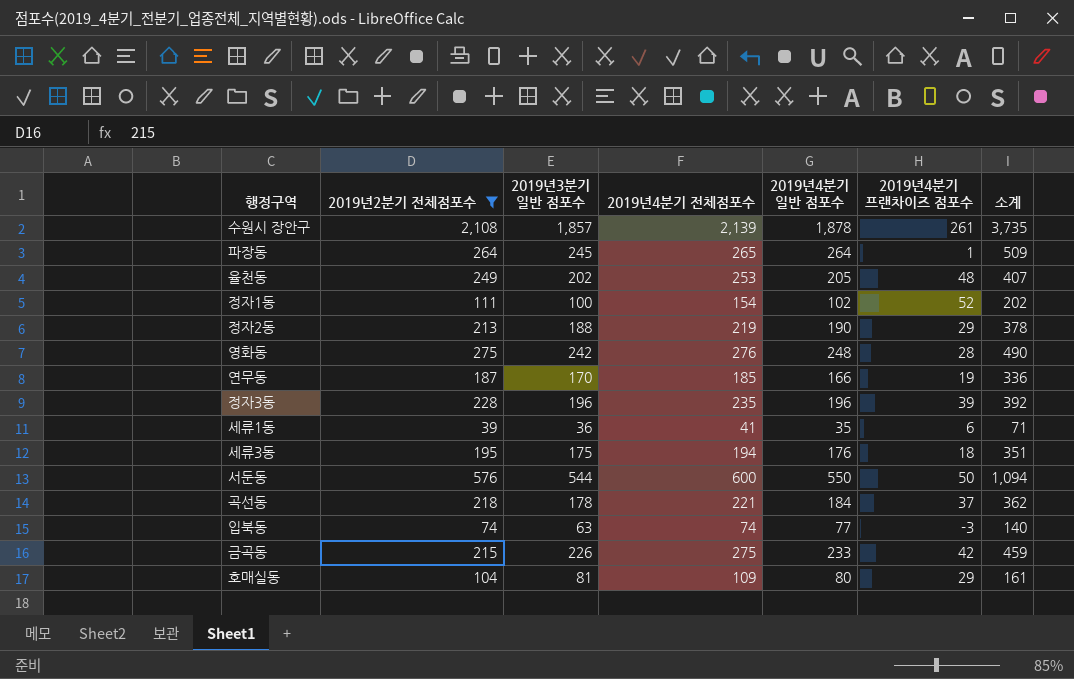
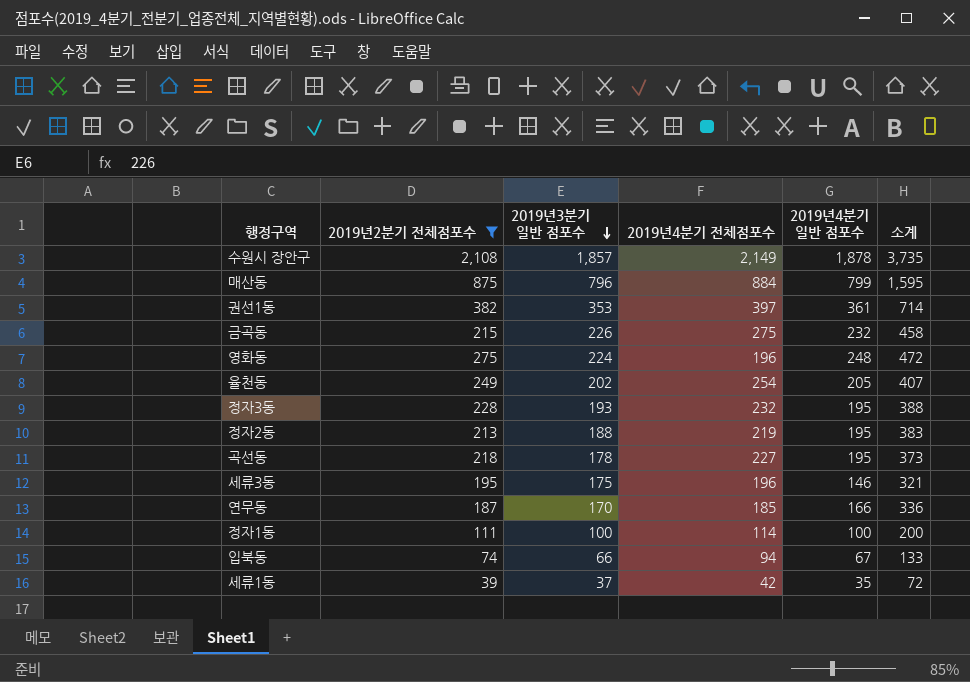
row order: none -> 2019년3분기 일반 점포수 descending
column 2019년4분기 프랜차이즈 점포수 | formula: [2019년4분기 전체점포수] - [2019년4분기 일반 점포수] -> none
row 파장동: 264 | 245 | 265 | 264 | 1 | 509 -> none
row 서둔동: 576 | 544 | 600 | 550 | 50 | 1,094 -> none
row 호매실동: 104 | 81 | 109 | 80 | 29 | 161 -> none
수원시 장안구 | 2019년4분기 전체점포수: 2,139 -> 2,149
row 매산동: none -> 875 | 796 | 884 | 799 | 1,595
row 권선1동: none -> 382 | 353 | 397 | 361 | 714
금곡동 | 2019년4분기 일반 점포수: 233 -> 232
금곡동 | 소계: 459 -> 458
영화동 | 2019년3분기 일반 점포수: 242 -> 224
영화동 | 2019년4분기 전체점포수: 276 -> 196
영화동 | 소계: 490 -> 472
율천동 | 2019년4분기 전체점포수: 253 -> 254
정자3동 | 2019년3분기 일반 점포수: 196 -> 193
정자3동 | 2019년4분기 전체점포수: 235 -> 232
정자3동 | 2019년4분기 일반 점포수: 196 -> 195
정자3동 | 소계: 392 -> 388
정자2동 | 2019년4분기 일반 점포수: 190 -> 195
정자2동 | 소계: 378 -> 383
곡선동 | 2019년4분기 전체점포수: 221 -> 227
곡선동 | 2019년4분기 일반 점포수: 184 -> 195
곡선동 | 소계: 362 -> 373
세류3동 | 2019년4분기 전체점포수: 194 -> 196
세류3동 | 2019년4분기 일반 점포수: 176 -> 146
세류3동 | 소계: 351 -> 321
정자1동 | 2019년4분기 전체점포수: 154 -> 114
정자1동 | 2019년4분기 일반 점포수: 102 -> 100
정자1동 | 소계: 202 -> 200
입북동 | 2019년3분기 일반 점포수: 63 -> 66
입북동 | 2019년4분기 전체점포수: 74 -> 94
입북동 | 2019년4분기 일반 점포수: 77 -> 67
입북동 | 소계: 140 -> 133
세류1동 | 2019년3분기 일반 점포수: 36 -> 37
세류1동 | 2019년4분기 전체점포수: 41 -> 42
세류1동 | 소계: 71 -> 72

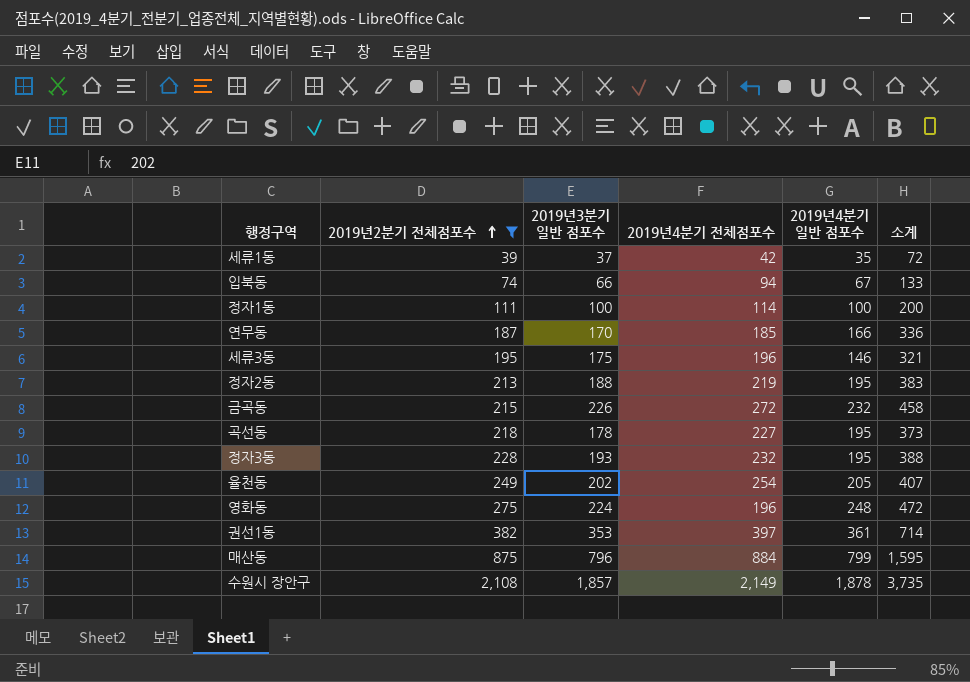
row order: 2019년3분기 일반 점포수 descending -> 2019년2분기 전체점포수 ascending
금곡동 | 2019년4분기 전체점포수: 275 -> 272

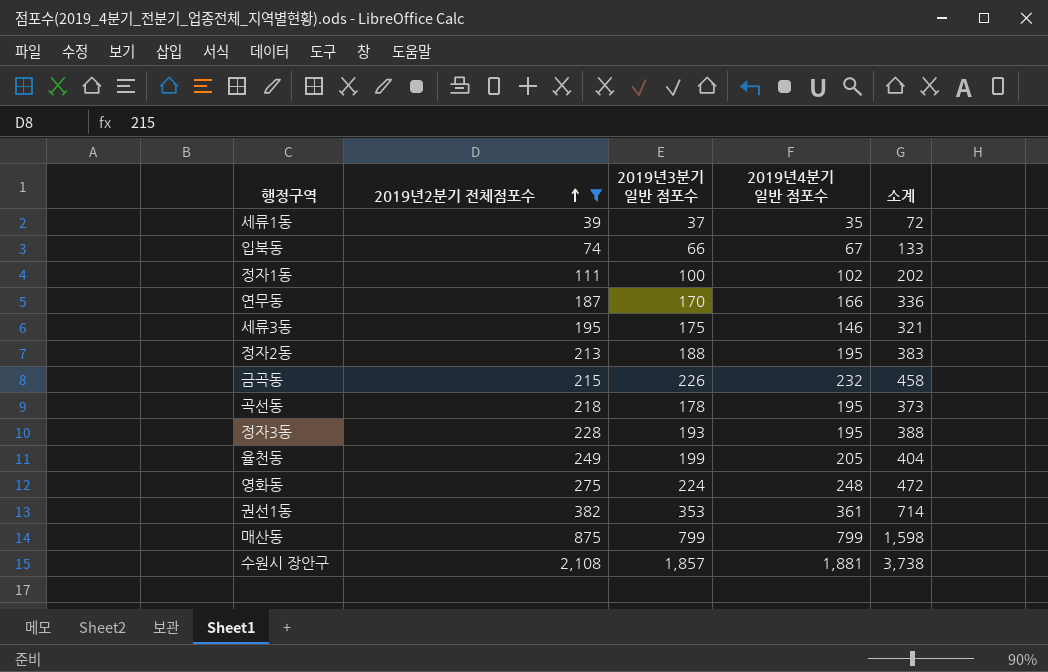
column 2019년4분기 전체점포수 | position: 4 -> none
정자1동 | 2019년4분기 일반 점포수: 100 -> 102
정자1동 | 소계: 200 -> 202
율천동 | 2019년3분기 일반 점포수: 202 -> 199
율천동 | 소계: 407 -> 404
매산동 | 2019년3분기 일반 점포수: 796 -> 799
매산동 | 소계: 1,595 -> 1,598
수원시 장안구 | 2019년4분기 일반 점포수: 1,878 -> 1,881
수원시 장안구 | 소계: 3,735 -> 3,738

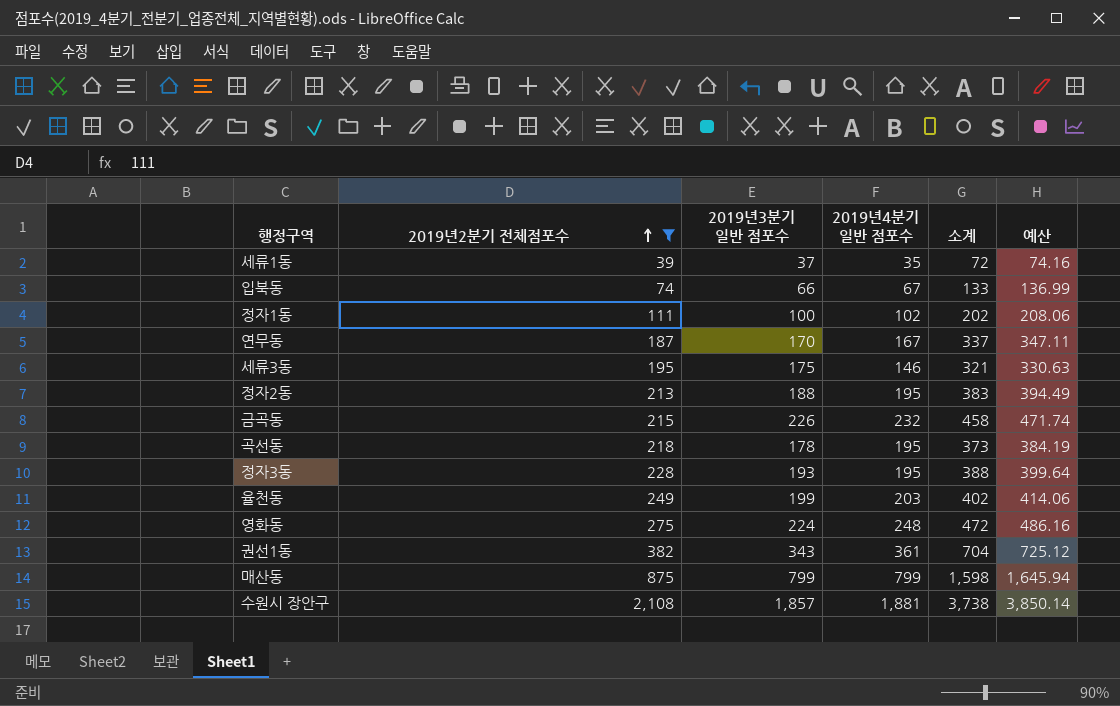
column 예산 | formula: none -> [소계] * 1.03
연무동 | 2019년4분기 일반 점포수: 166 -> 167
연무동 | 소계: 336 -> 337
율천동 | 2019년4분기 일반 점포수: 205 -> 203
율천동 | 소계: 404 -> 402
권선1동 | 2019년3분기 일반 점포수: 353 -> 343
권선1동 | 소계: 714 -> 704

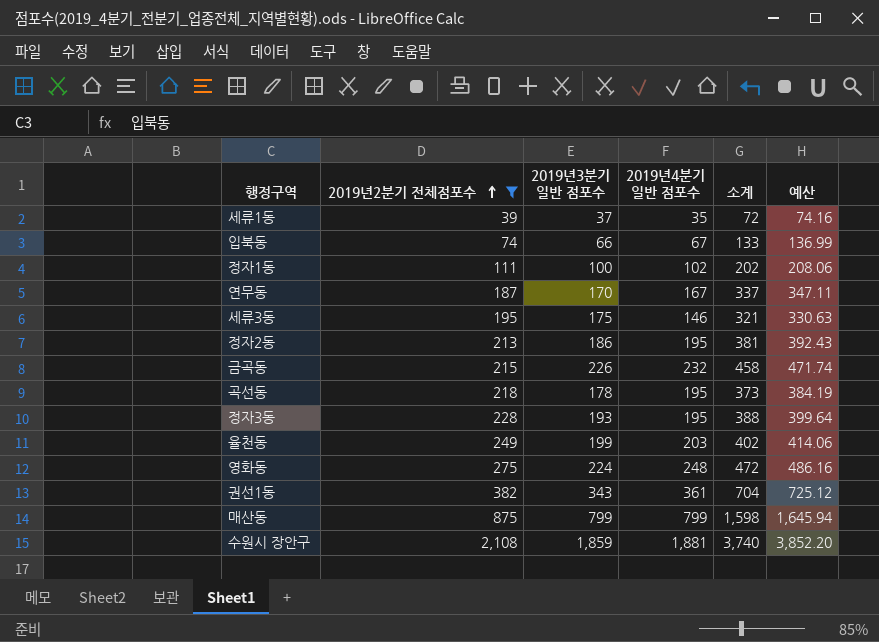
정자2동 | 2019년3분기 일반 점포수: 188 -> 186
정자2동 | 소계: 383 -> 381
정자2동 | 예산: 394.49 -> 392.43
수원시 장안구 | 2019년3분기 일반 점포수: 1,857 -> 1,859
수원시 장안구 | 소계: 3,738 -> 3,740
수원시 장안구 | 예산: 3,850.14 -> 3,852.20

